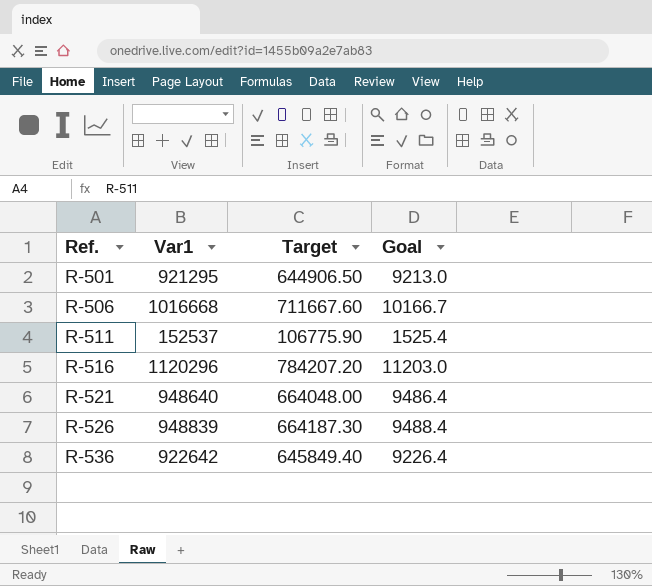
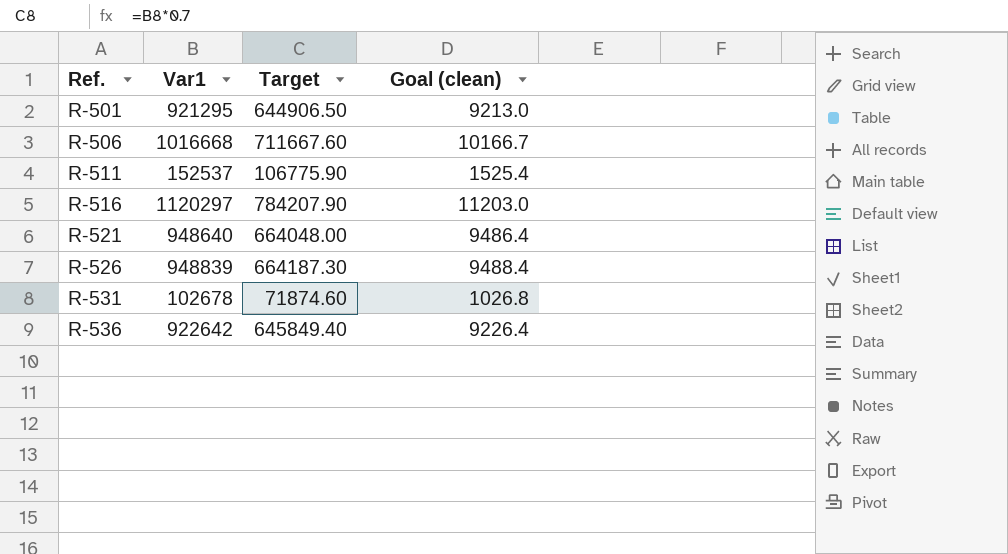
column name: Goal -> Goal (clean)
R-516 | Var1: 1120296 -> 1120297
R-516 | Target: 784207.20 -> 784207.90
row R-531: none -> 102678 | 71874.60 | 1026.8

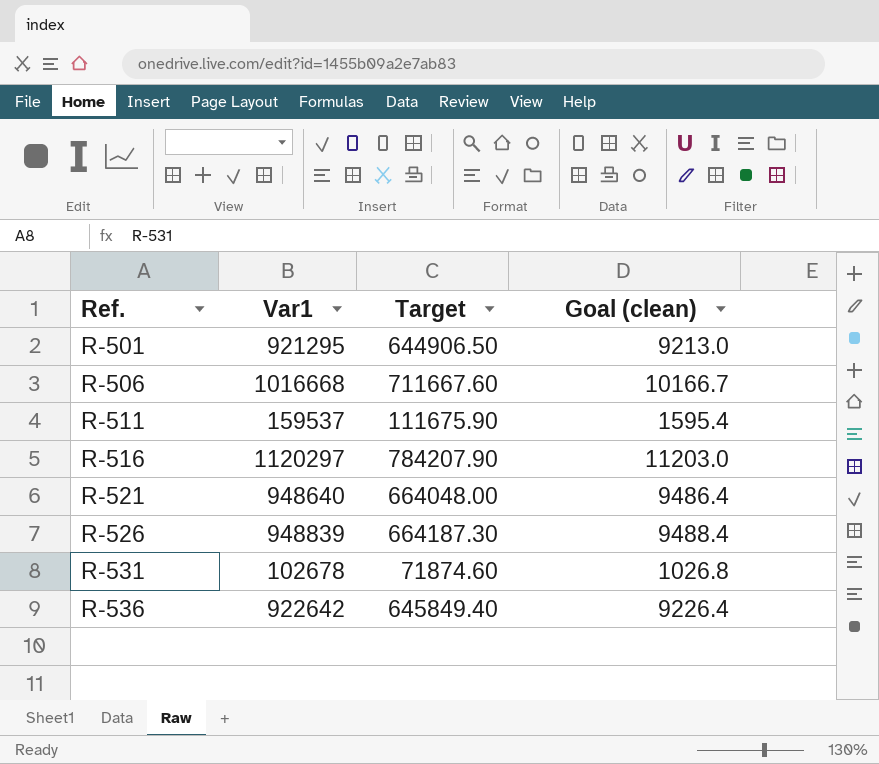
R-511 | Var1: 152537 -> 159537
R-511 | Target: 106775.90 -> 111675.90
R-511 | Goal (clean): 1525.4 -> 1595.4

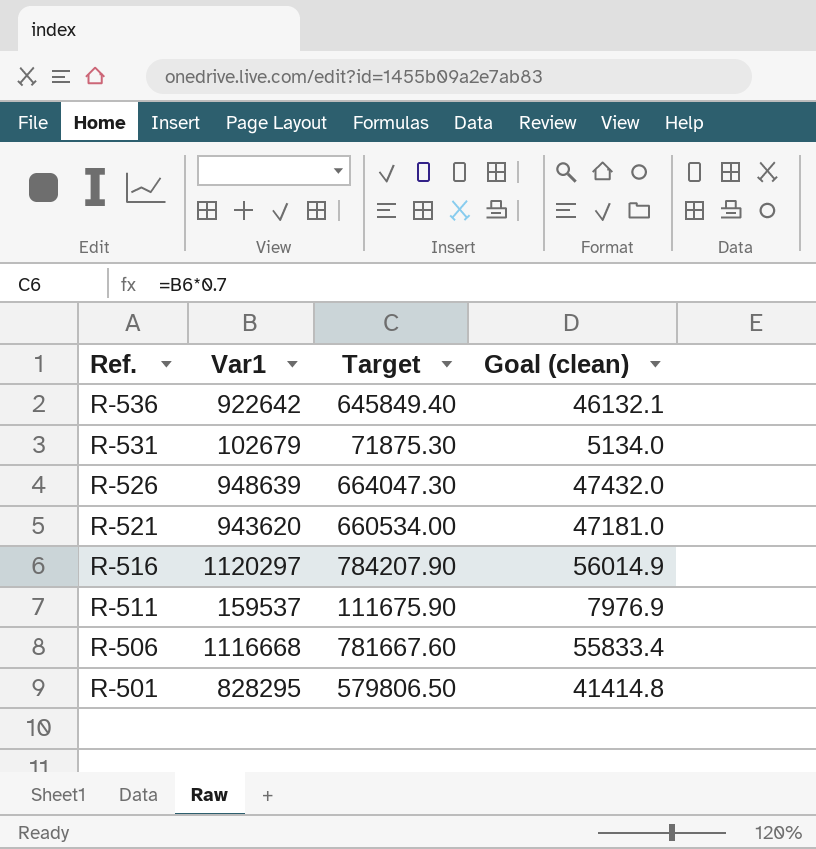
row order: Ref. ascending -> Ref. descending
column Goal (clean) | formula: [Var1] * 0.01 -> [Var1] * 0.05
R-531 | Var1: 102678 -> 102679
R-531 | Target: 71874.60 -> 71875.30
R-526 | Var1: 948839 -> 948639
R-526 | Target: 664187.30 -> 664047.30
R-521 | Var1: 948640 -> 943620
R-521 | Target: 664048.00 -> 660534.00
R-506 | Var1: 1016668 -> 1116668
R-506 | Target: 711667.60 -> 781667.60
R-501 | Var1: 921295 -> 828295
R-501 | Target: 644906.50 -> 579806.50

